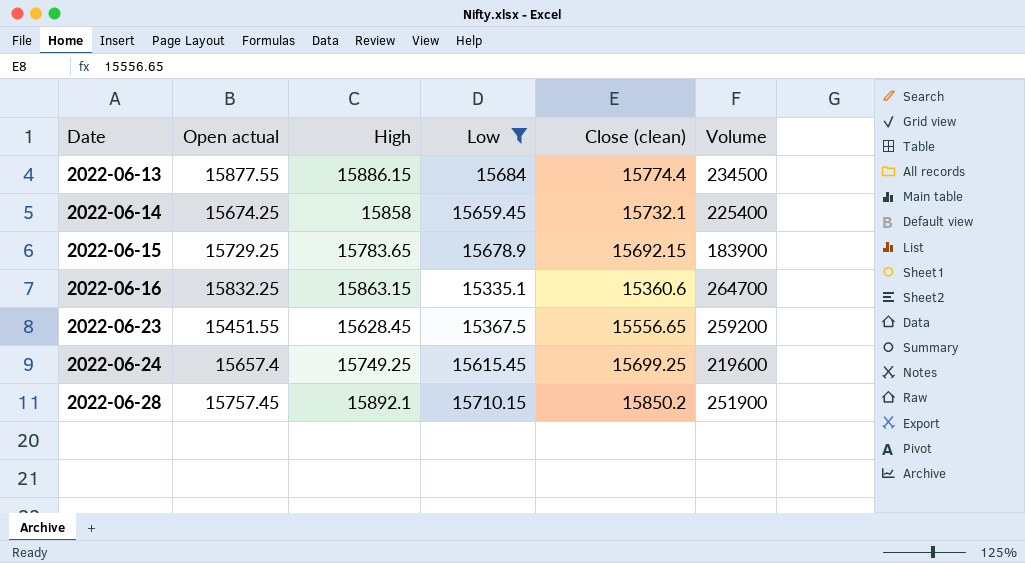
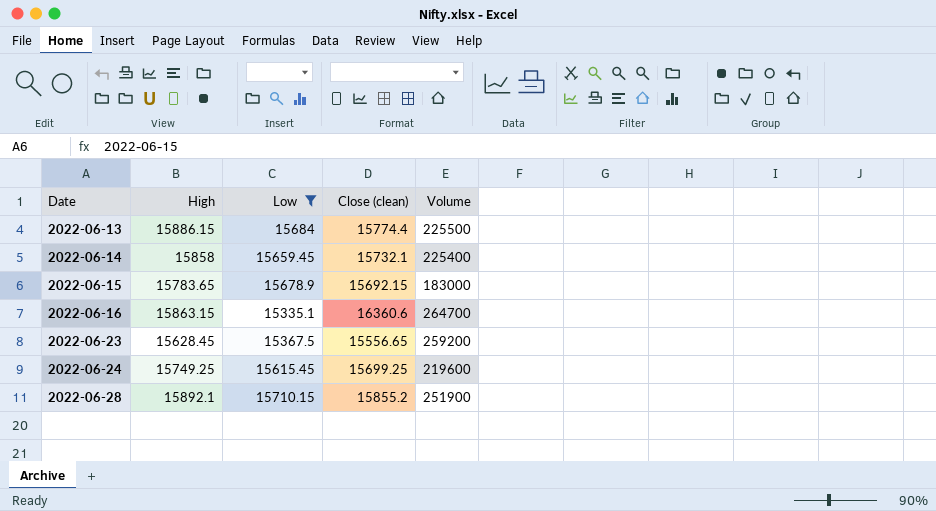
column Open actual | position: 2 -> none
2022-06-13 | Volume: 234500 -> 225500
2022-06-15 | Volume: 183900 -> 183000
2022-06-16 | Close (clean): 15360.6 -> 16360.6
2022-06-28 | Close (clean): 15850.2 -> 15855.2

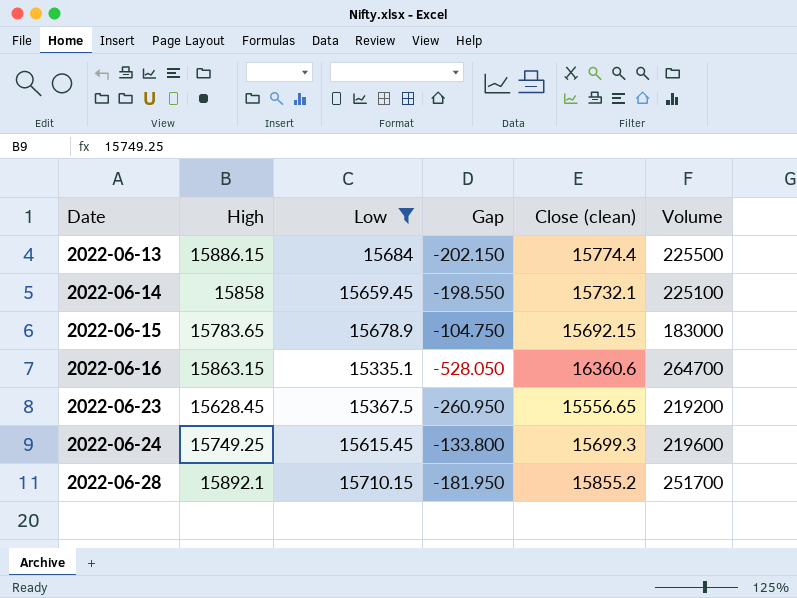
column Gap | formula: none -> [Low] - [High]
2022-06-14 | Volume: 225400 -> 225100
2022-06-23 | Volume: 259200 -> 219200
2022-06-24 | Close (clean): 15699.25 -> 15699.3
2022-06-28 | Volume: 251900 -> 251700

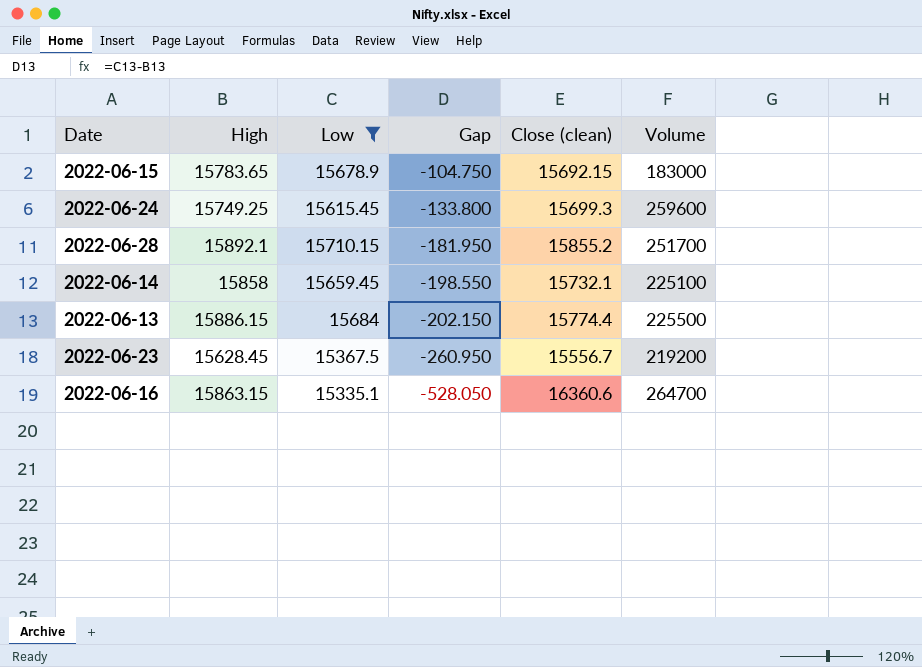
row order: Date ascending -> Gap descending
2022-06-24 | Volume: 219600 -> 259600
2022-06-23 | Close (clean): 15556.65 -> 15556.7

